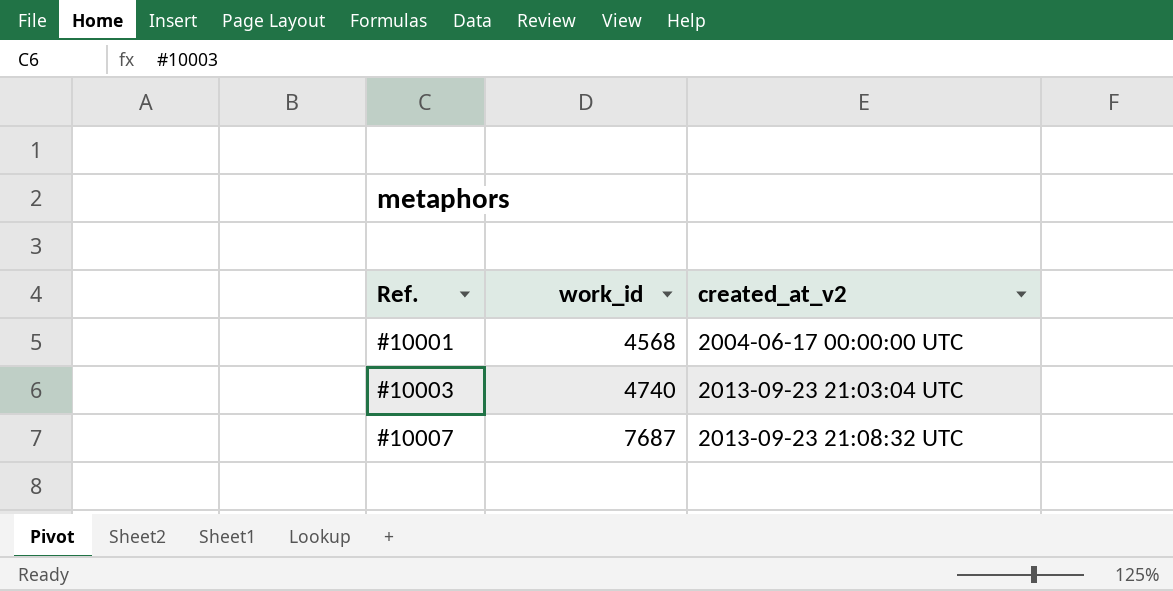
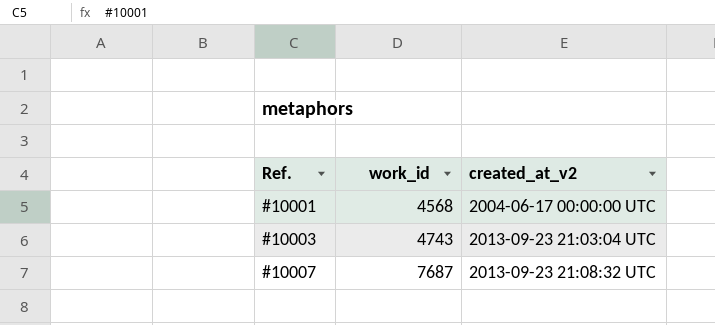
#10003 | work_id: 4740 -> 4743

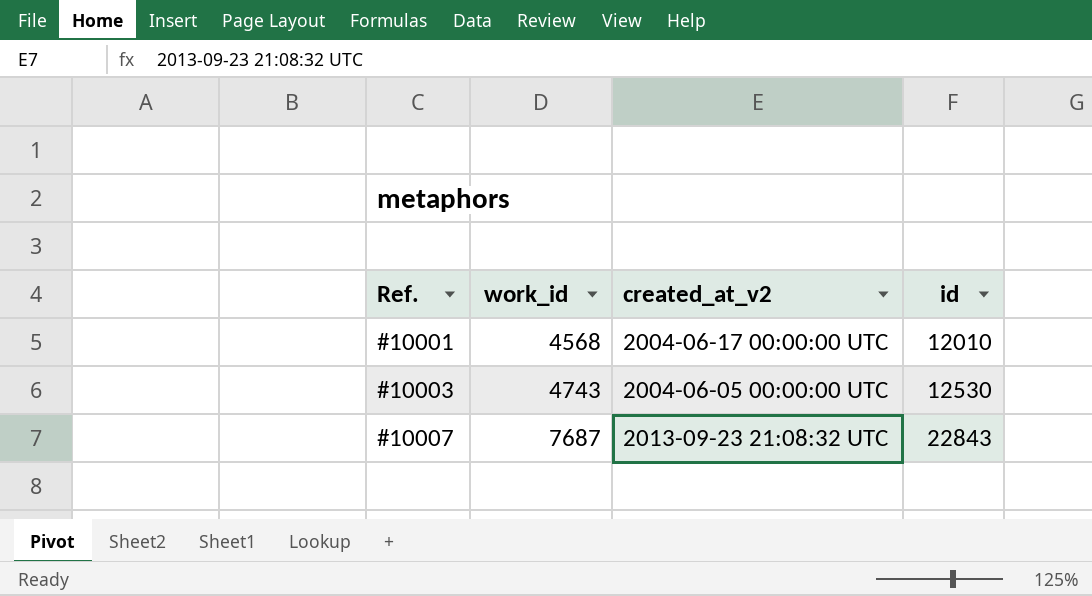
column id | position: none -> 4
#10003 | created_at_v2: 2013-09-23 21:03:04 UTC -> 2004-06-05 00:00:00 UTC

